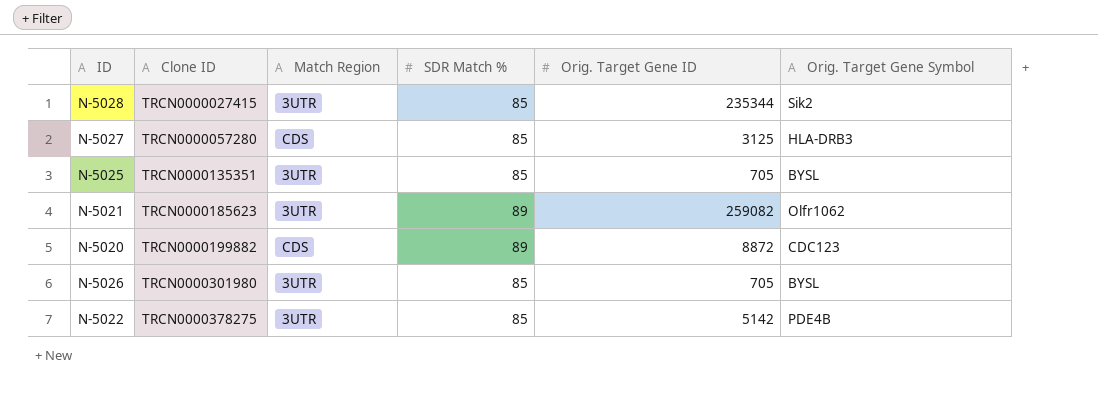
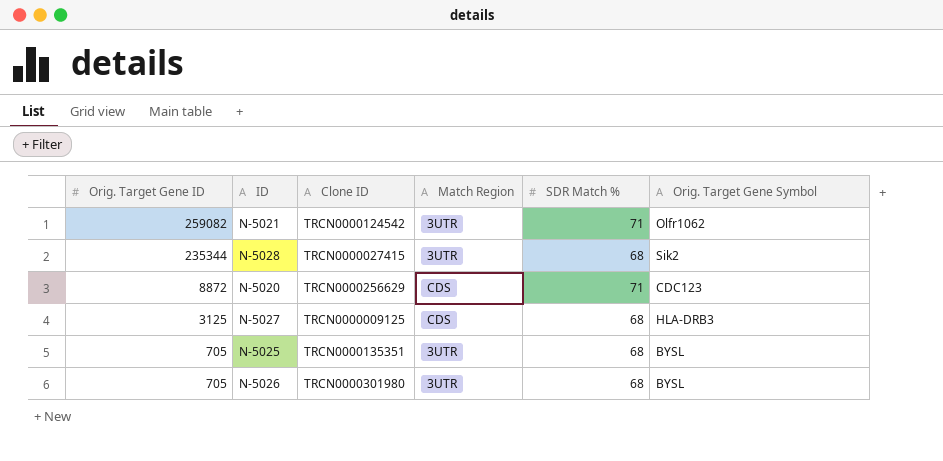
row order: Clone ID ascending -> Orig. Target Gene ID descending
column Orig. Target Gene ID | position: 5 -> 1
row N-5022: TRCN0000378275 | 3UTR | 85 | 5142 | PDE4B -> none
N-5021 | Clone ID: TRCN0000185623 -> TRCN0000124542
N-5021 | SDR Match %: 89 -> 71
N-5028 | SDR Match %: 85 -> 68
N-5020 | Clone ID: TRCN0000199882 -> TRCN0000256629
N-5020 | SDR Match %: 89 -> 71
N-5027 | Clone ID: TRCN0000057280 -> TRCN0000009125
N-5027 | SDR Match %: 85 -> 68
N-5025 | SDR Match %: 85 -> 68
N-5026 | SDR Match %: 85 -> 68

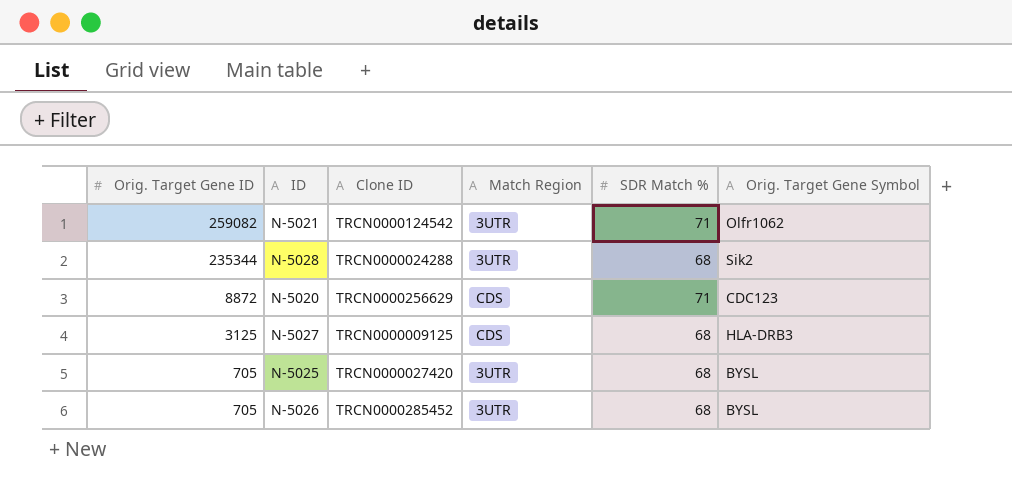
N-5028 | Clone ID: TRCN0000027415 -> TRCN0000024288
N-5025 | Clone ID: TRCN0000135351 -> TRCN0000027420
N-5026 | Clone ID: TRCN0000301980 -> TRCN0000285452

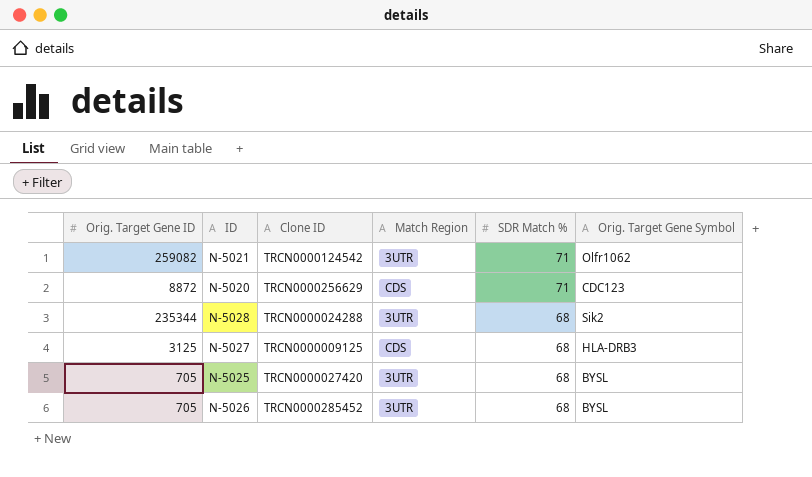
row order: Orig. Target Gene ID descending -> SDR Match % descending

